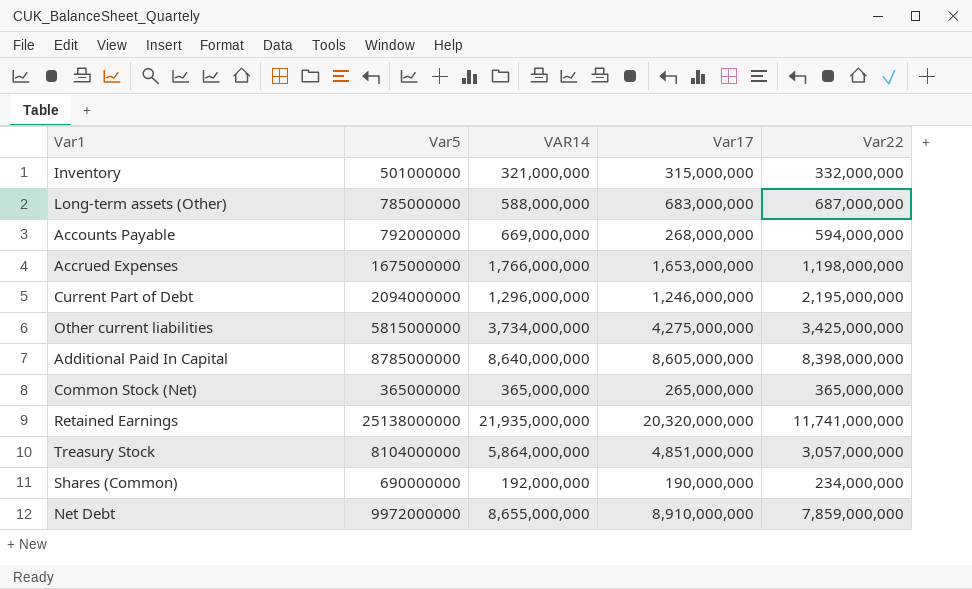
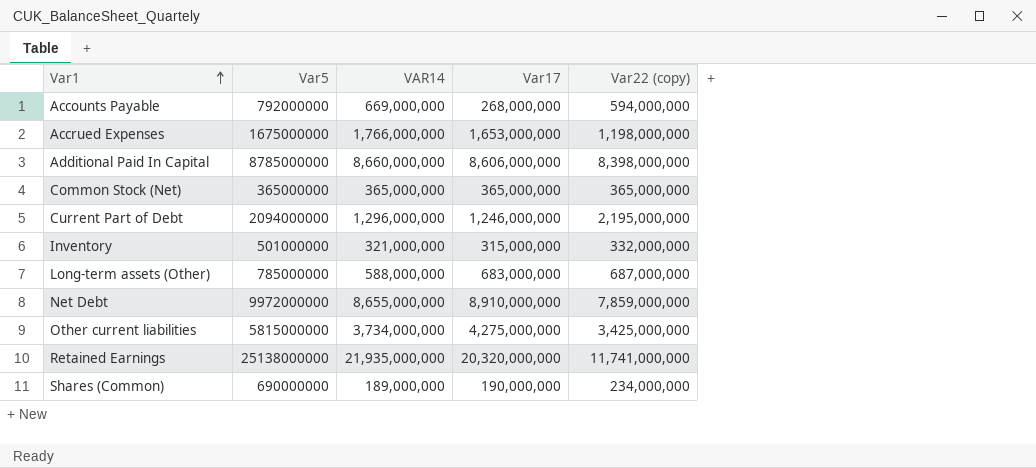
row order: none -> Var1 ascending
column name: Var22 -> Var22 (copy)
row Treasury Stock: 8104000000 | 5,864,000,000 | 4,851,000,000 | 3,057,000,000 -> none
Additional Paid In Capital | VAR14: 8,640,000,000 -> 8,660,000,000
Additional Paid In Capital | Var17: 8,605,000,000 -> 8,606,000,000
Common Stock (Net) | Var17: 265,000,000 -> 365,000,000
Shares (Common) | VAR14: 192,000,000 -> 189,000,000

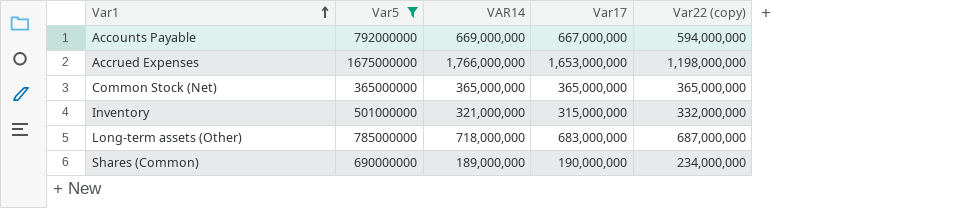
filter: none -> Var5 <= 1675000000
Accounts Payable | Var17: 268,000,000 -> 667,000,000
Long-term assets (Other) | VAR14: 588,000,000 -> 718,000,000

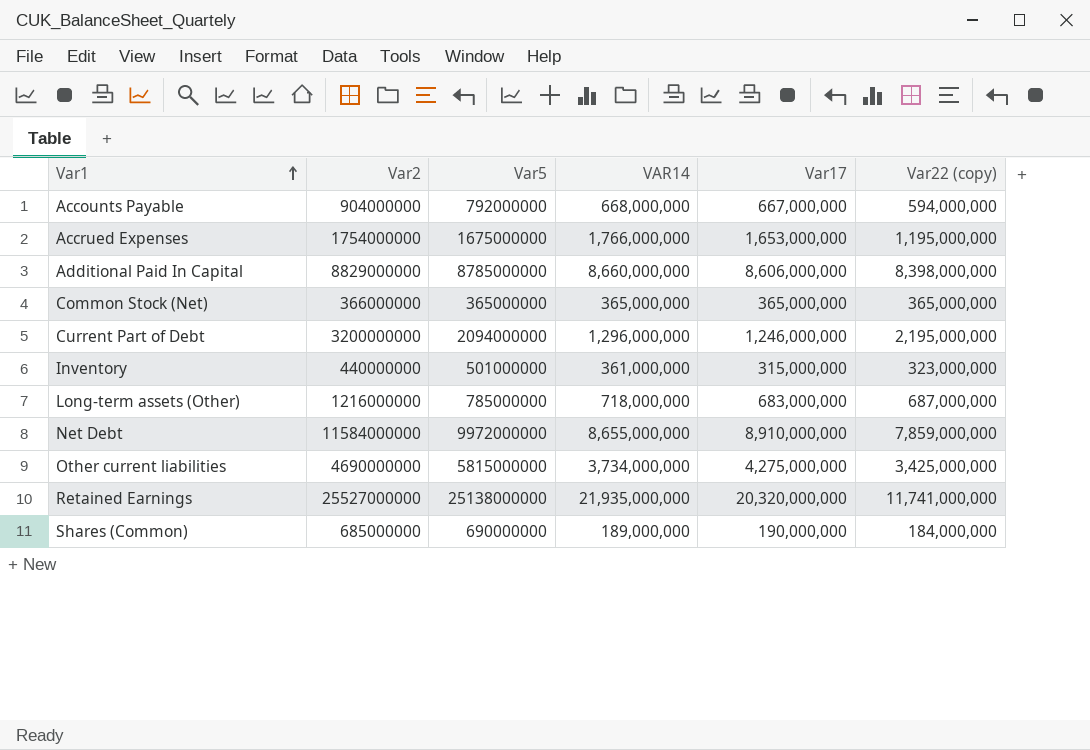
filter: Var5 <= 1675000000 -> none
column Var2 | position: none -> 2
Accounts Payable | VAR14: 669,000,000 -> 668,000,000
Accrued Expenses | Var22 (copy): 1,198,000,000 -> 1,195,000,000
Inventory | VAR14: 321,000,000 -> 361,000,000
Inventory | Var22 (copy): 332,000,000 -> 323,000,000
Shares (Common) | Var22 (copy): 234,000,000 -> 184,000,000

